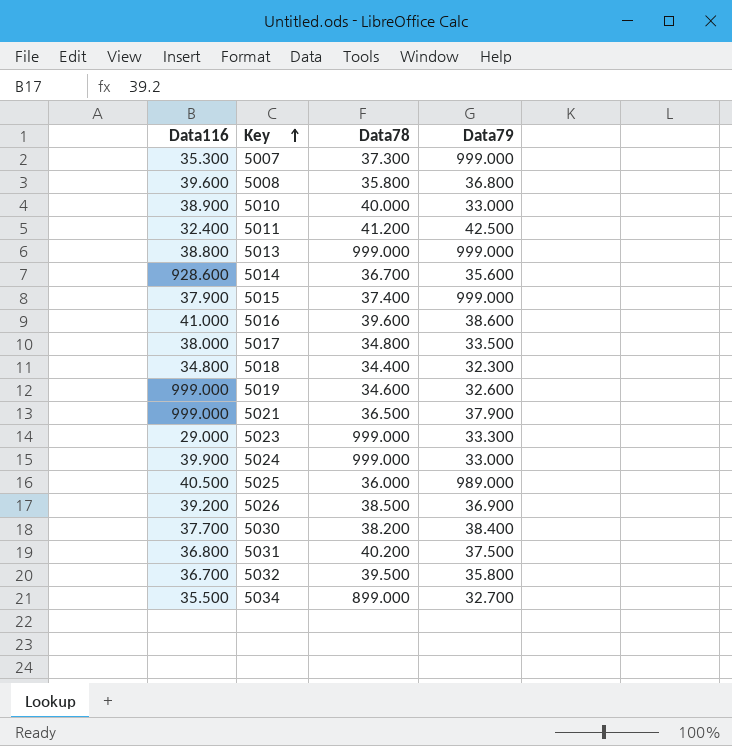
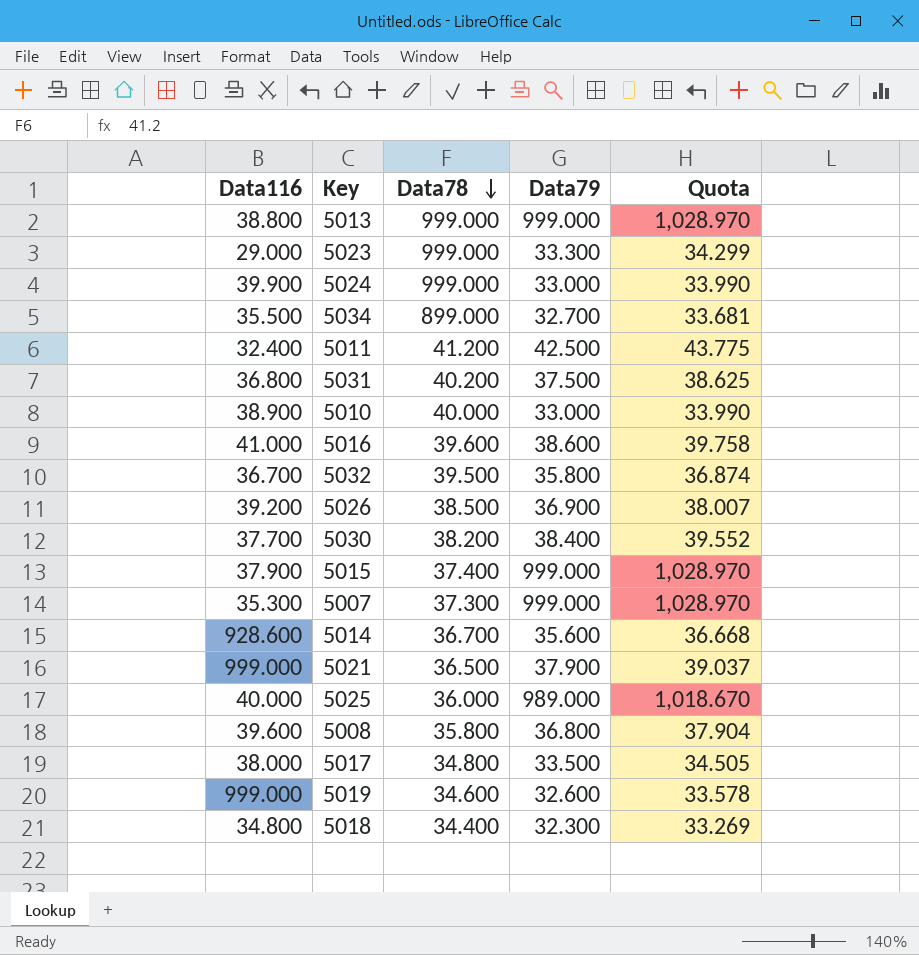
row order: Key ascending -> Data78 descending
column Quota | formula: none -> [Data79] * 1.03
5025 | Data116: 40.500 -> 40.000

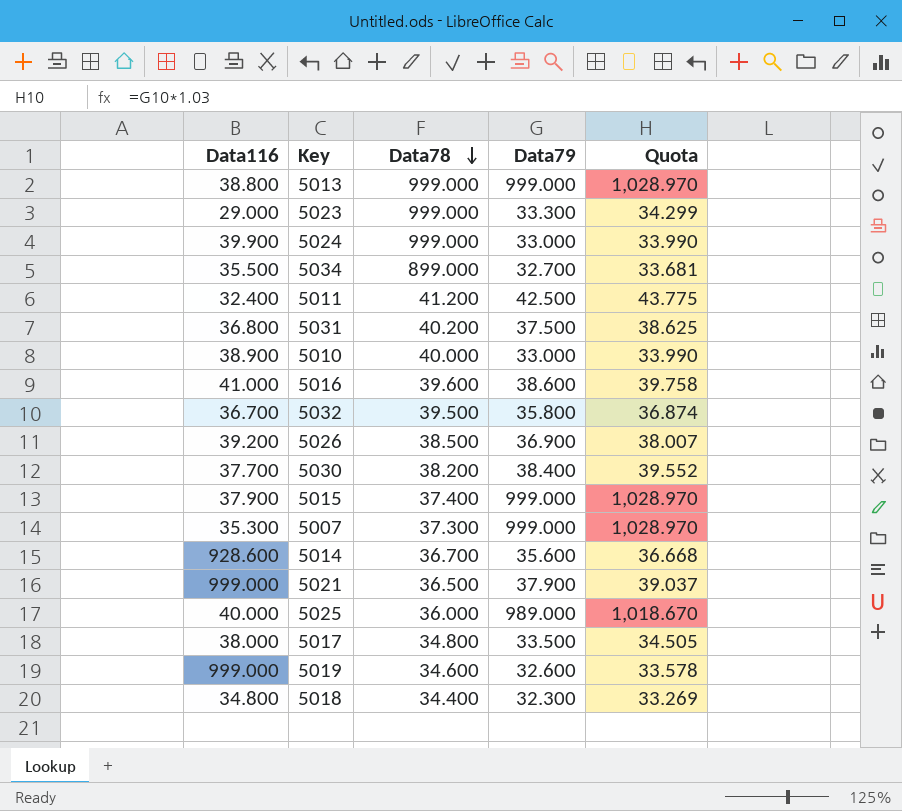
row 5008: 39.600 | 35.800 | 36.800 | 37.904 -> none

